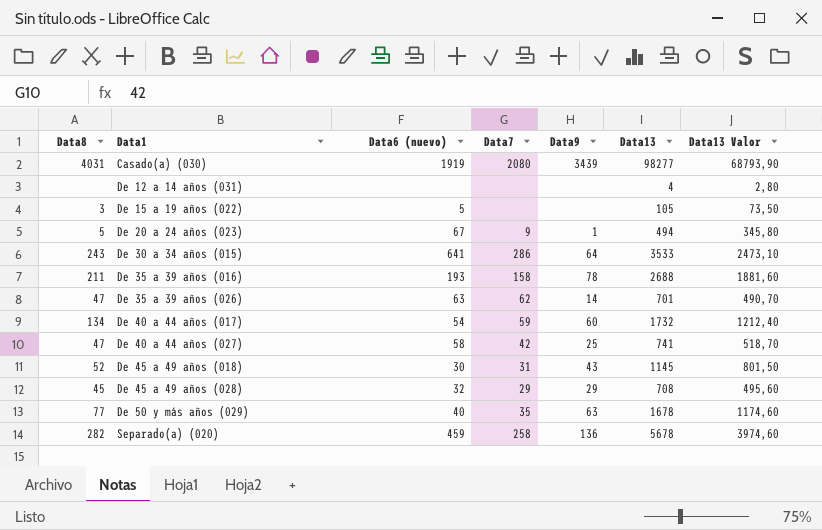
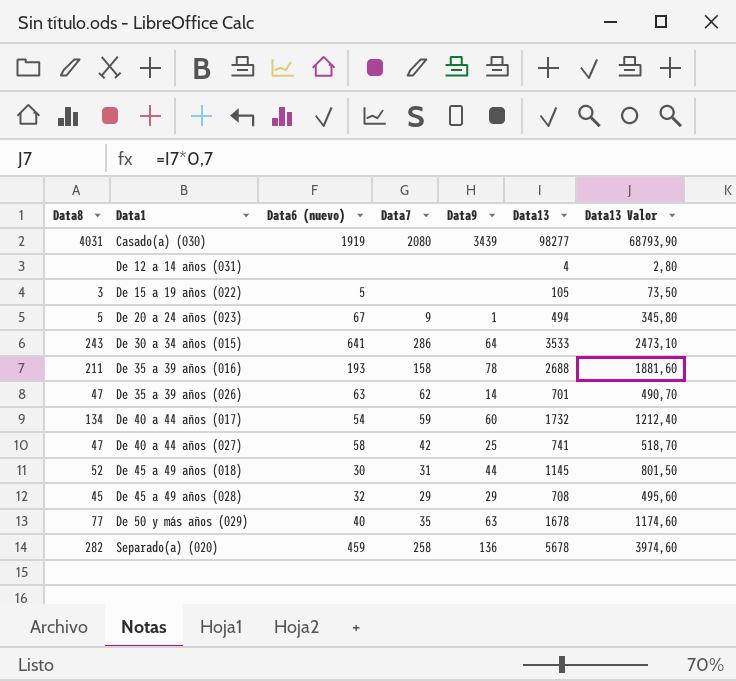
De 45 a 49 años (018) | Data9: 43 -> 44

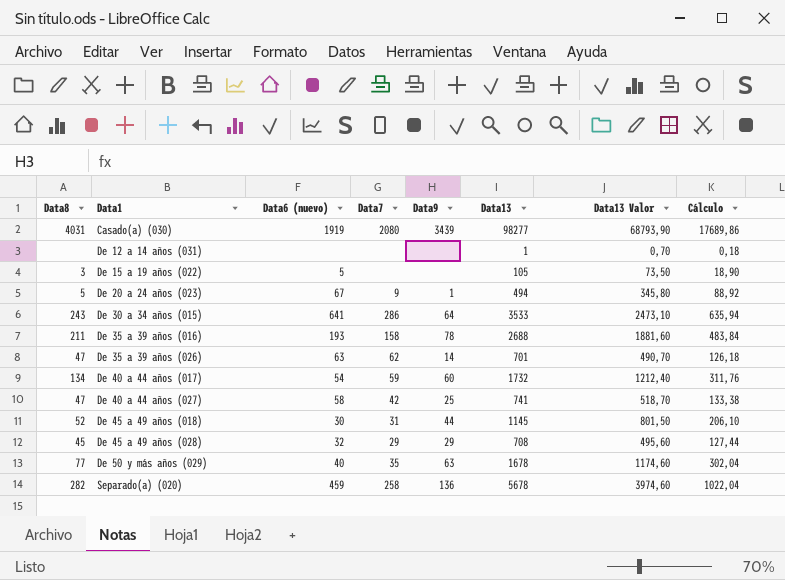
column Cálculo | formula: none -> [Data13] * 0,18
De 12 a 14 años (031) | Data13: 4 -> 1
De 12 a 14 años (031) | Data13 Valor: 2,80 -> 0,70

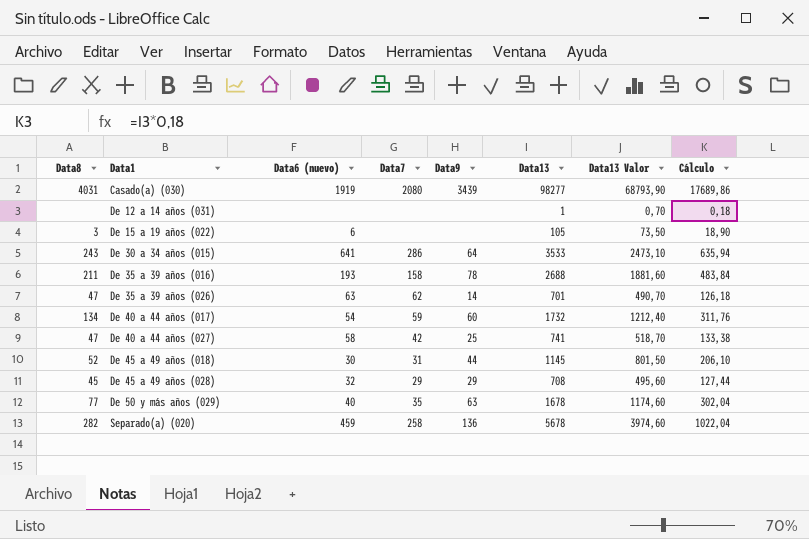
row De 20 a 24 años (023): 5 | 67 | 9 | 1 | 494 | 345,80 | 88,92 -> none
De 15 a 19 años (022) | Data6 (nuevo): 5 -> 6

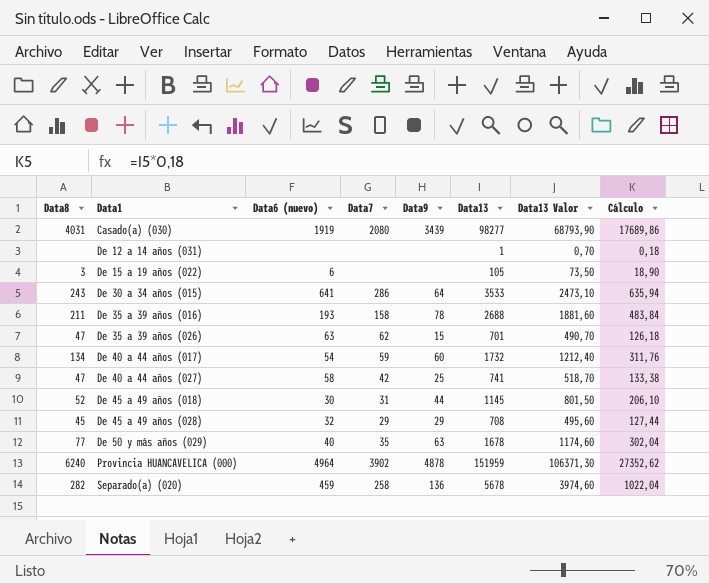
De 35 a 39 años (026) | Data9: 14 -> 15
row Provincia HUANCAVELICA (000): none -> 6240 | 4964 | 3902 | 4878 | 151959 | 106371,30 | 27352,62

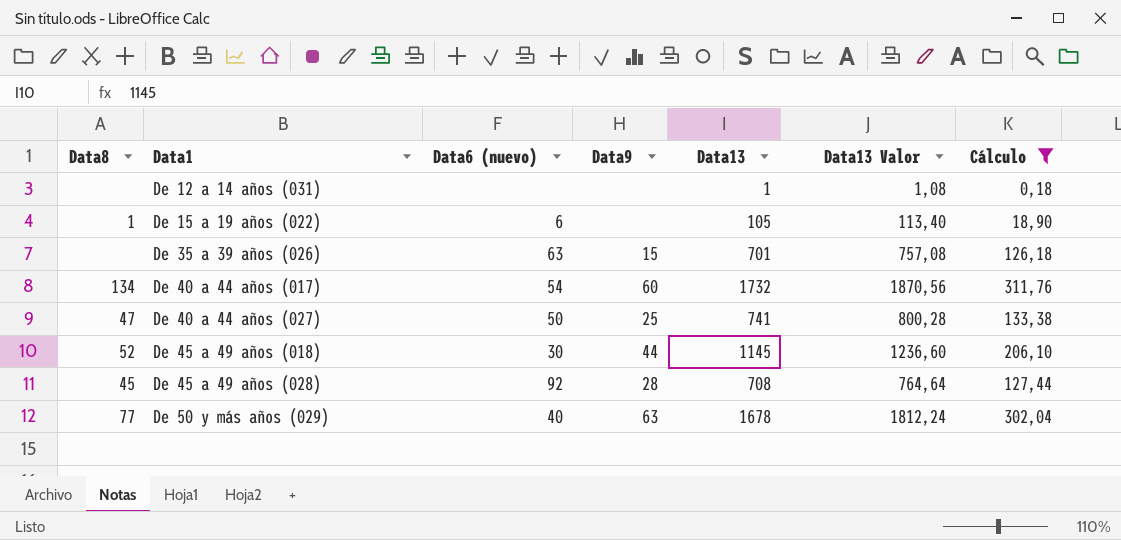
filter: none -> Cálculo <= 311,76
column Data7 | position: 4 -> none
column Data13 Valor | formula: [Data13] * 0,7 -> [Data13] * 1,08
De 15 a 19 años (022) | Data8: 3 -> 1
De 35 a 39 años (026) | Data8: 47 -> none
De 40 a 44 años (027) | Data6 (nuevo): 58 -> 50
De 45 a 49 años (028) | Data6 (nuevo): 32 -> 92
De 45 a 49 años (028) | Data9: 29 -> 28

